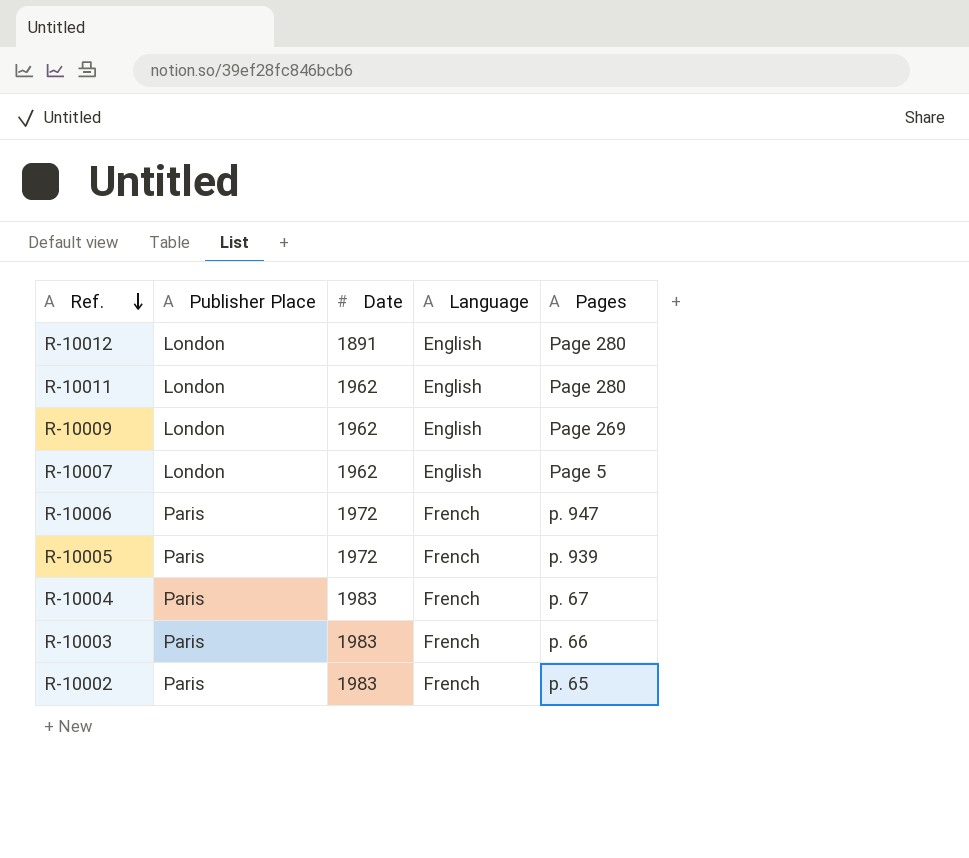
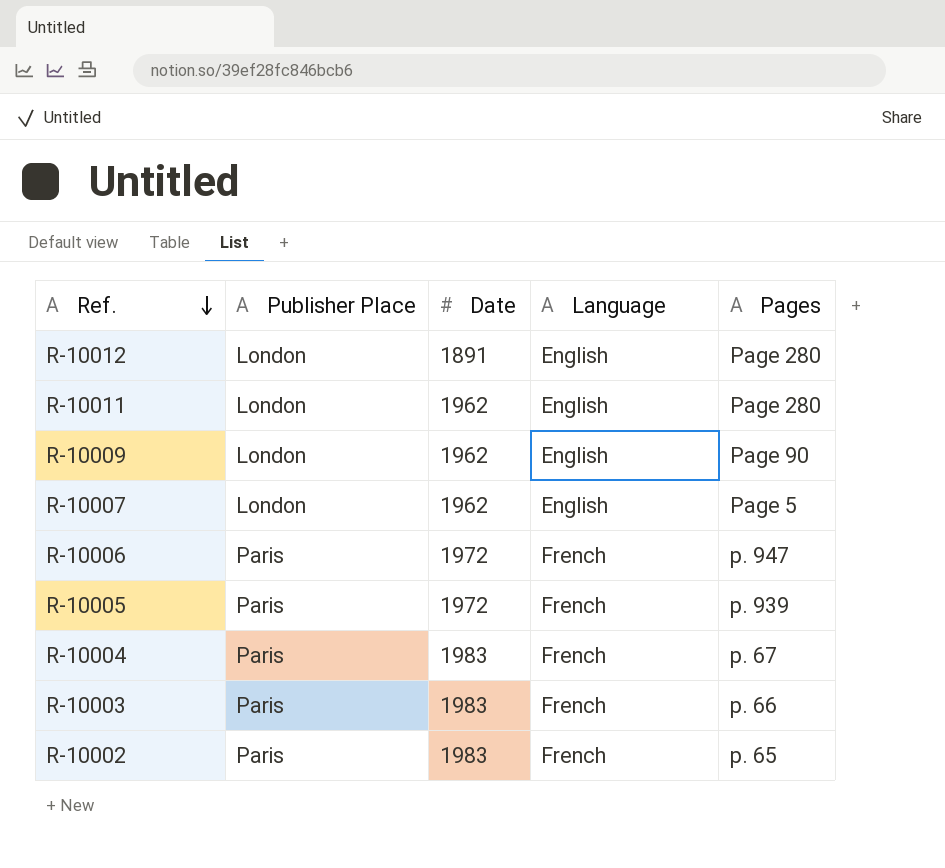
R-10009 | Pages: Page 269 -> Page 90

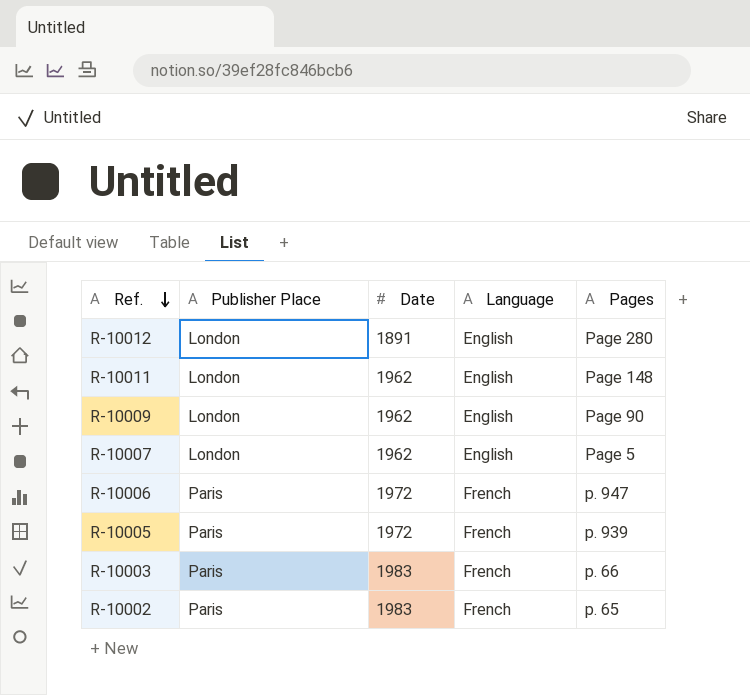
row R-10004: Paris | 1983 | French | p. 67 -> none
R-10011 | Pages: Page 280 -> Page 148

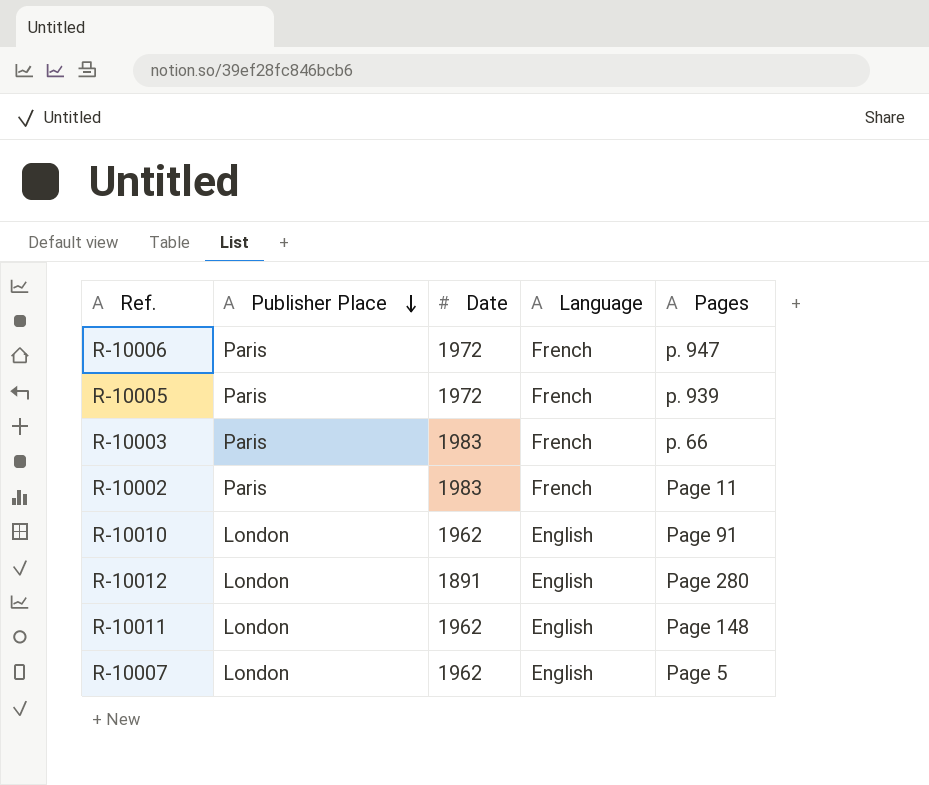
row order: Ref. descending -> Publisher Place descending
row R-10009: London | 1962 | English | Page 90 -> none
R-10002 | Pages: p. 65 -> Page 11
row R-10010: none -> London | 1962 | English | Page 91

